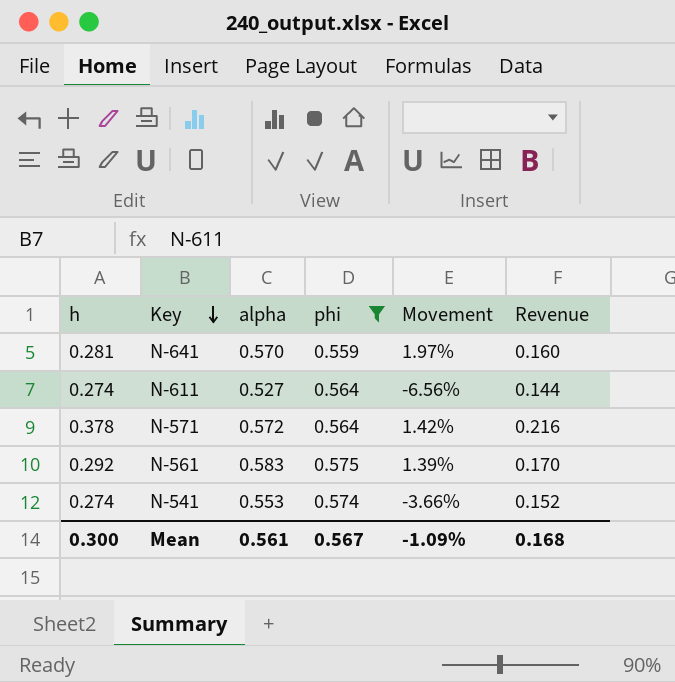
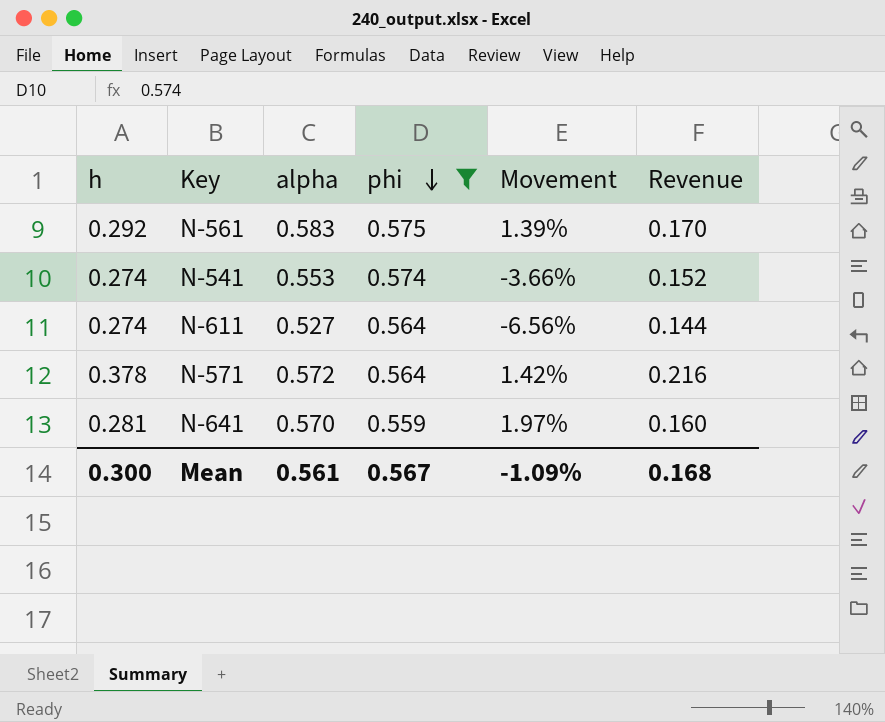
row order: Key descending -> phi descending

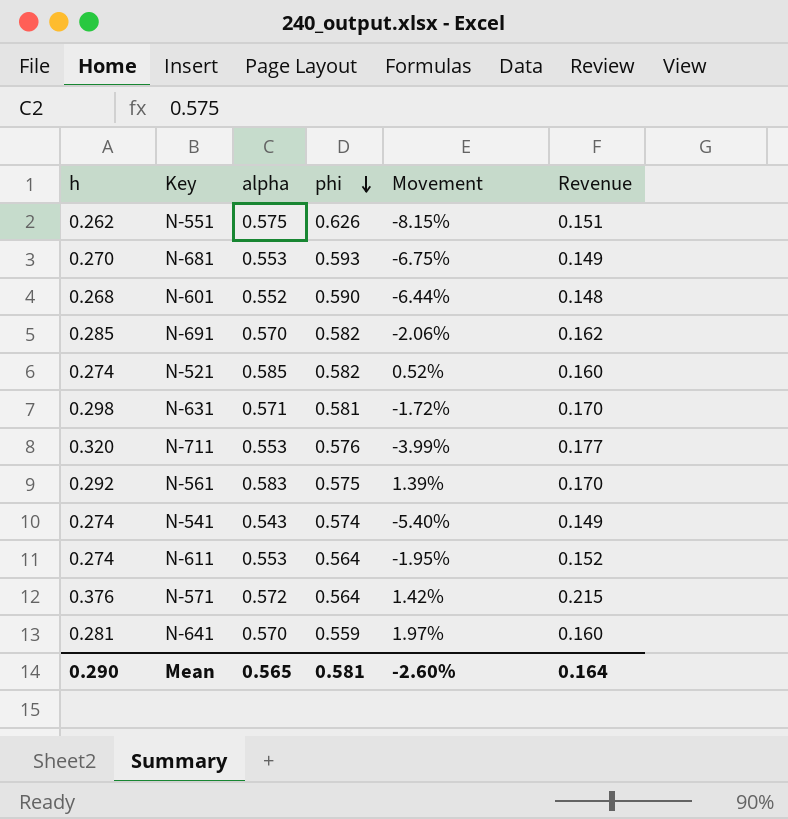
filter: phi <= 0.575 -> none
N-541 | alpha: 0.553 -> 0.543
N-541 | Movement: -3.66% -> -5.40%
N-541 | Revenue: 0.152 -> 0.149
N-611 | alpha: 0.527 -> 0.553
N-611 | Movement: -6.56% -> -1.95%
N-611 | Revenue: 0.144 -> 0.152
N-571 | h: 0.378 -> 0.376
N-571 | Revenue: 0.216 -> 0.215
Mean | h: 0.300 -> 0.290
Mean | alpha: 0.561 -> 0.565
Mean | phi: 0.567 -> 0.581
Mean | Movement: -1.09% -> -2.60%
Mean | Revenue: 0.168 -> 0.164

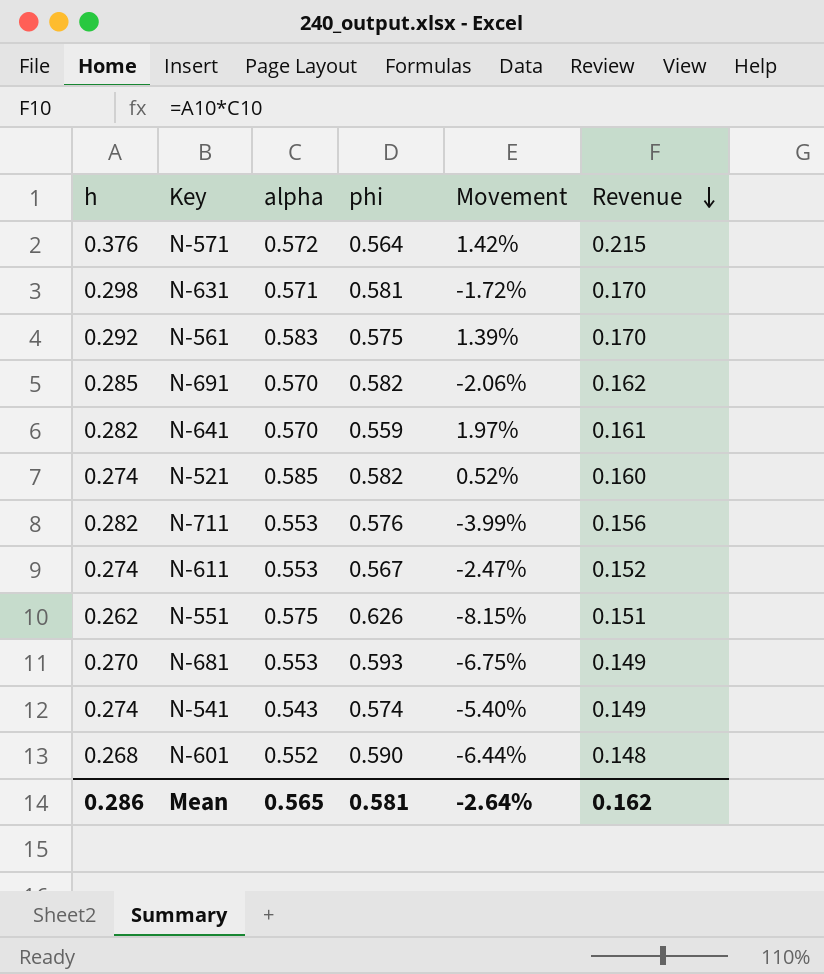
row order: phi descending -> Revenue descending
N-641 | h: 0.281 -> 0.282
N-641 | Revenue: 0.160 -> 0.161
N-711 | h: 0.320 -> 0.282
N-711 | Revenue: 0.177 -> 0.156
N-611 | phi: 0.564 -> 0.567
N-611 | Movement: -1.95% -> -2.47%
Mean | h: 0.290 -> 0.286
Mean | Movement: -2.60% -> -2.64%
Mean | Revenue: 0.164 -> 0.162

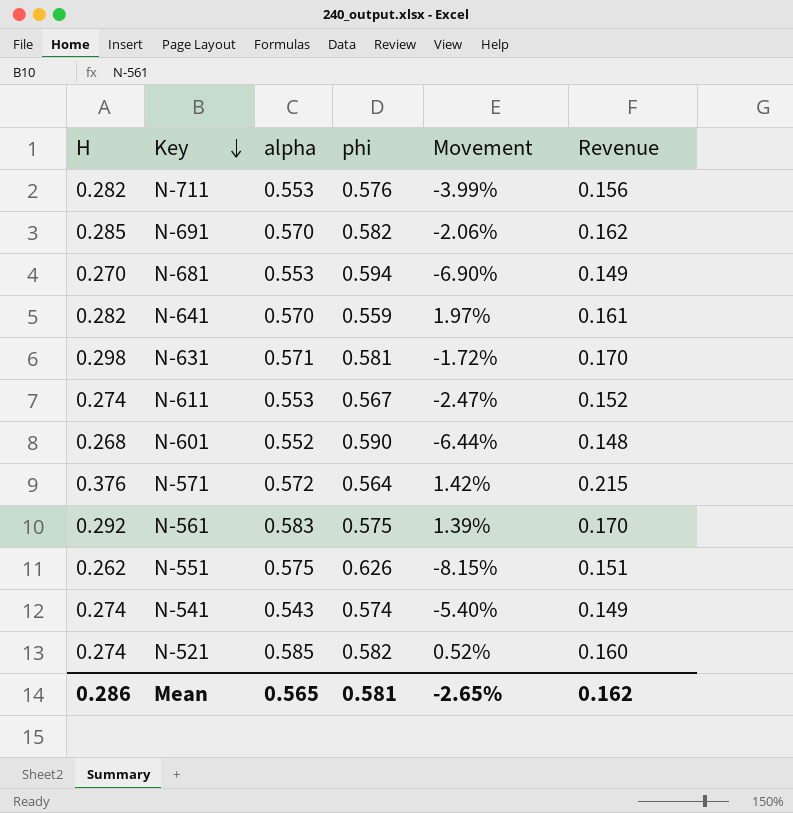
row order: Revenue descending -> Key descending
column name: h -> H
N-681 | phi: 0.593 -> 0.594
N-681 | Movement: -6.75% -> -6.90%
Mean | Movement: -2.64% -> -2.65%

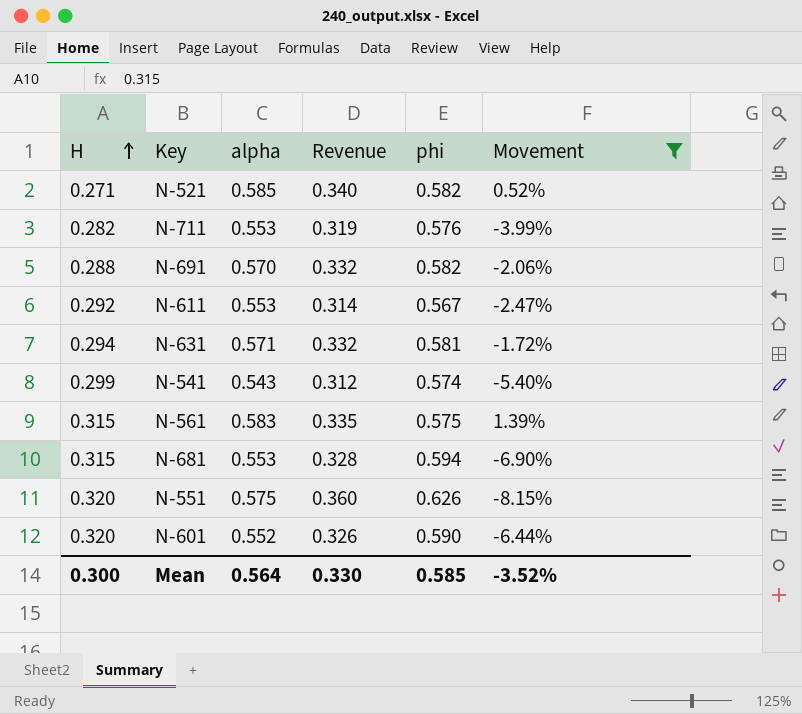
filter: none -> Movement <= 1.39%
row order: Key descending -> H ascending
column Revenue | formula: [H] * [alpha] -> [alpha] * [phi]
column Revenue | position: 6 -> 4
N-521 | H: 0.274 -> 0.271
N-691 | H: 0.285 -> 0.288
N-611 | H: 0.274 -> 0.292
N-631 | H: 0.298 -> 0.294
N-541 | H: 0.274 -> 0.299
N-561 | H: 0.292 -> 0.315
N-681 | H: 0.270 -> 0.315
N-551 | H: 0.262 -> 0.320
N-601 | H: 0.268 -> 0.320
Mean | H: 0.286 -> 0.300
Mean | alpha: 0.565 -> 0.564
Mean | Revenue: 0.162 -> 0.330
Mean | phi: 0.581 -> 0.585
Mean | Movement: -2.65% -> -3.52%

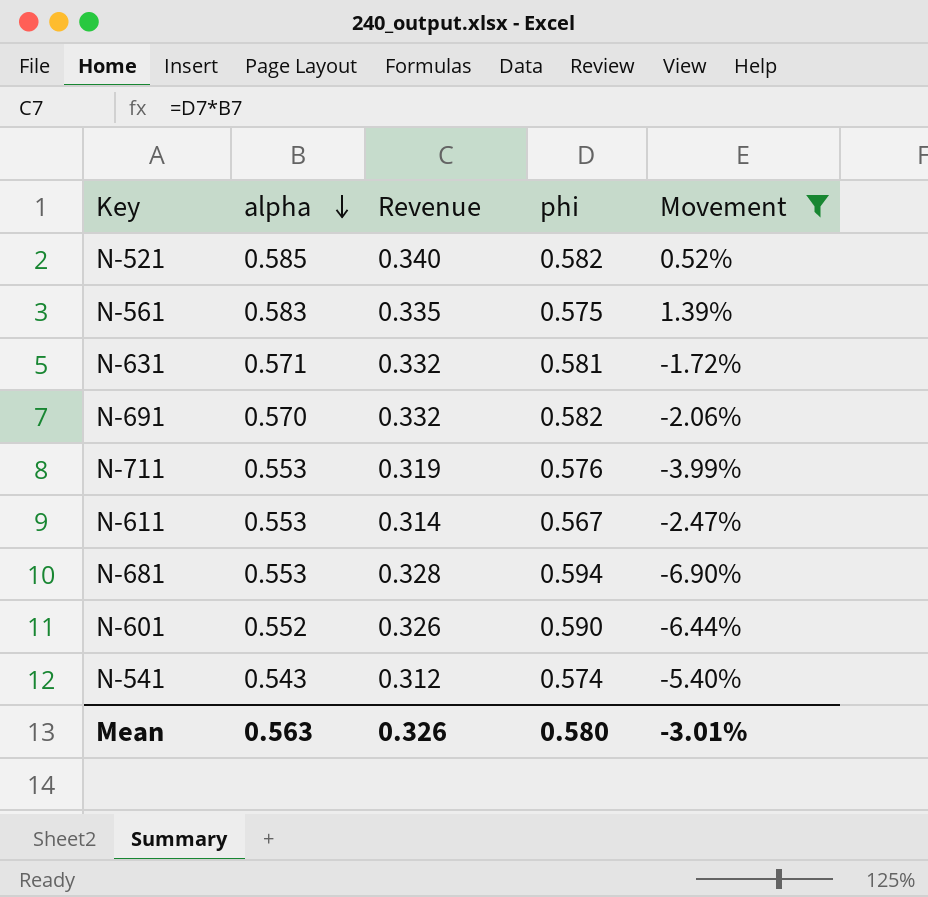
row order: H ascending -> alpha descending
column H | position: 1 -> none
row N-551: 0.320 | 0.575 | 0.360 | 0.626 | -8.15% -> none
Mean | alpha: 0.564 -> 0.563
Mean | Revenue: 0.330 -> 0.326
Mean | phi: 0.585 -> 0.580
Mean | Movement: -3.52% -> -3.01%

